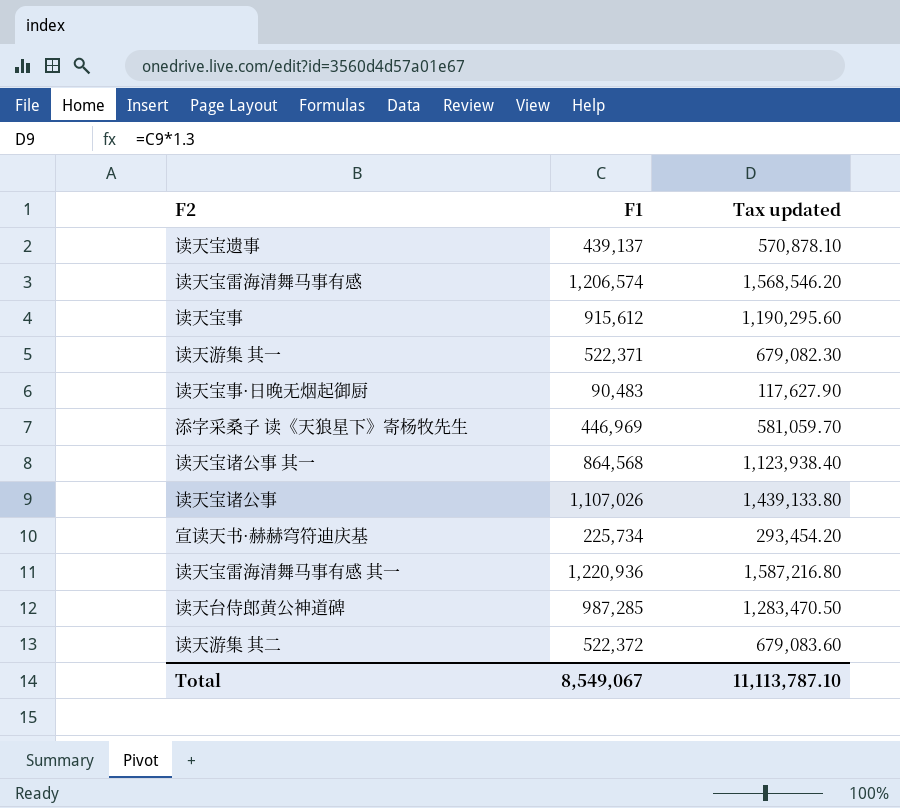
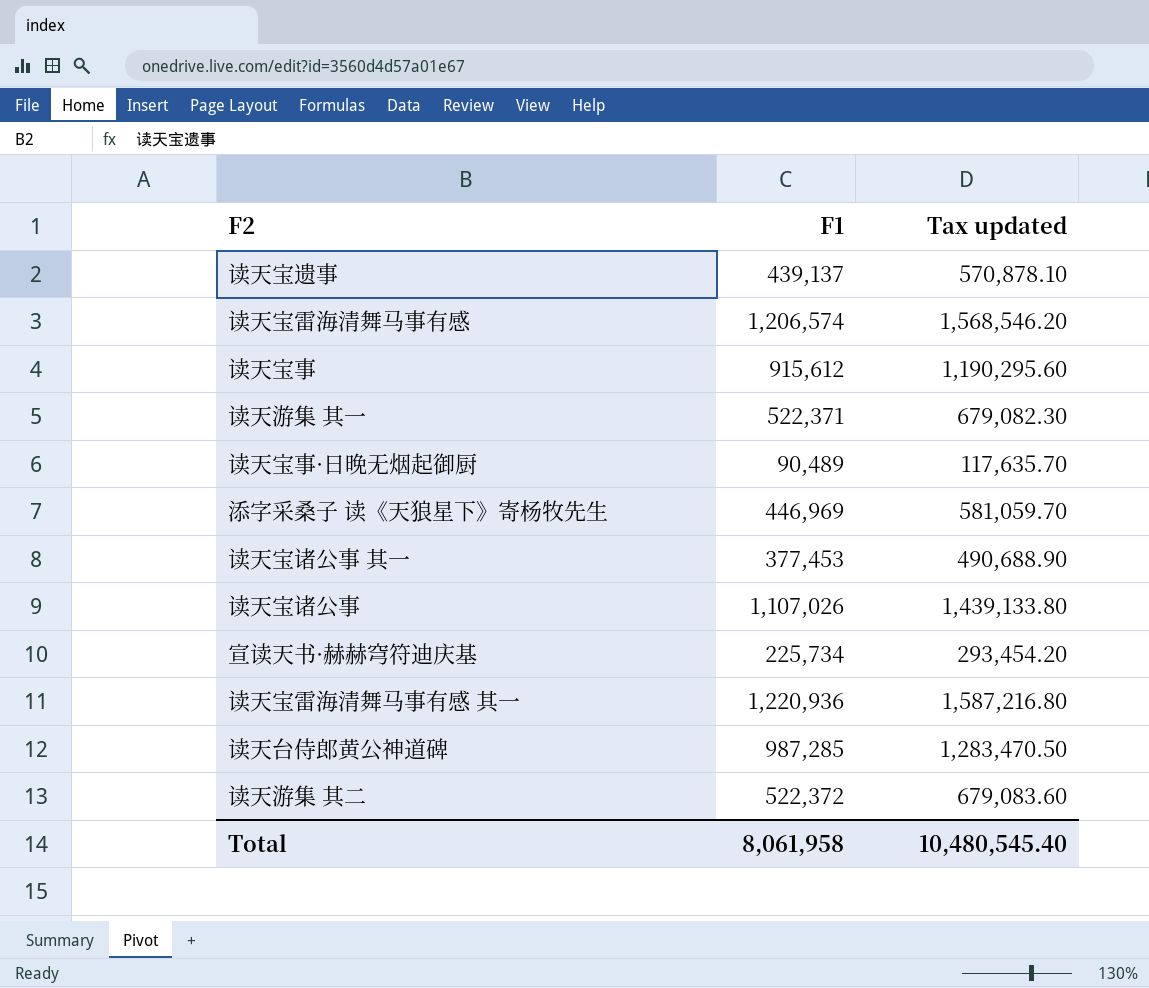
读天宝事·日晚无烟起御厨 | F1: 90,483 -> 90,489
读天宝事·日晚无烟起御厨 | Tax updated: 117,627.90 -> 117,635.70
读天宝诸公事 其一 | F1: 864,568 -> 377,453
读天宝诸公事 其一 | Tax updated: 1,123,938.40 -> 490,688.90
Total | F1: 8,549,067 -> 8,061,958
Total | Tax updated: 11,113,787.10 -> 10,480,545.40

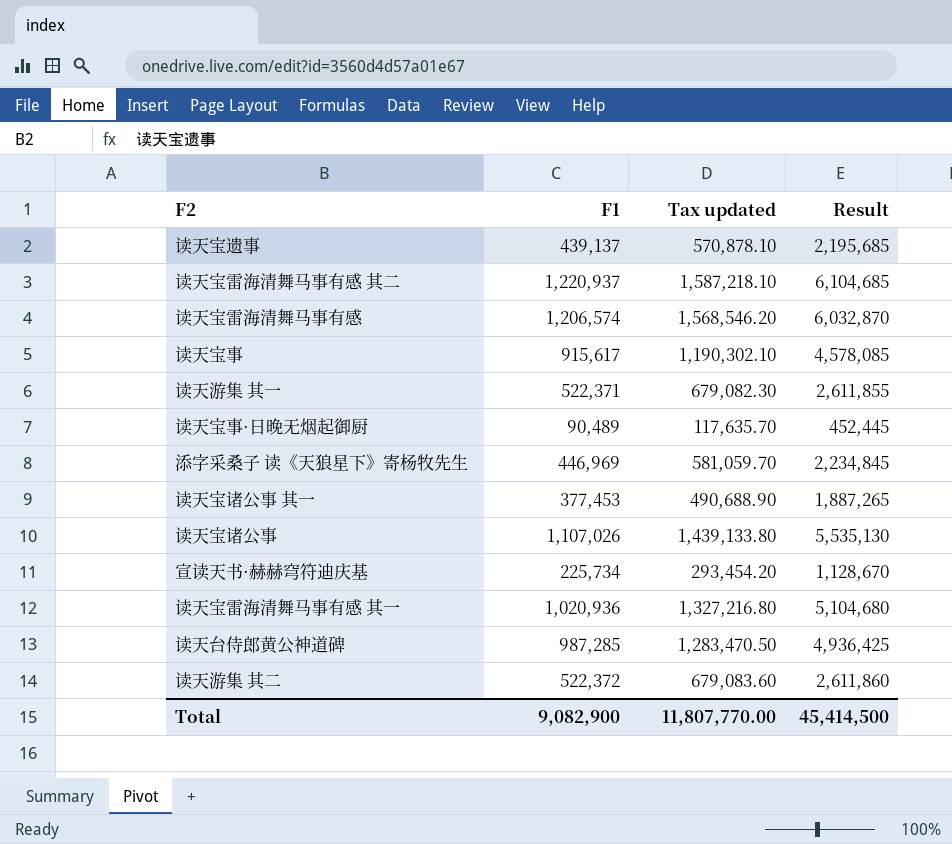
column Result | formula: none -> [F1] * 5
row 读天宝雷海清舞马事有感 其二: none -> 1,220,937 | 1,587,218.10 | 6,104,685
读天宝事 | F1: 915,612 -> 915,617
读天宝事 | Tax updated: 1,190,295.60 -> 1,190,302.10
读天宝雷海清舞马事有感 其一 | F1: 1,220,936 -> 1,020,936
读天宝雷海清舞马事有感 其一 | Tax updated: 1,587,216.80 -> 1,327,216.80
Total | F1: 8,061,958 -> 9,082,900
Total | Tax updated: 10,480,545.40 -> 11,807,770.00

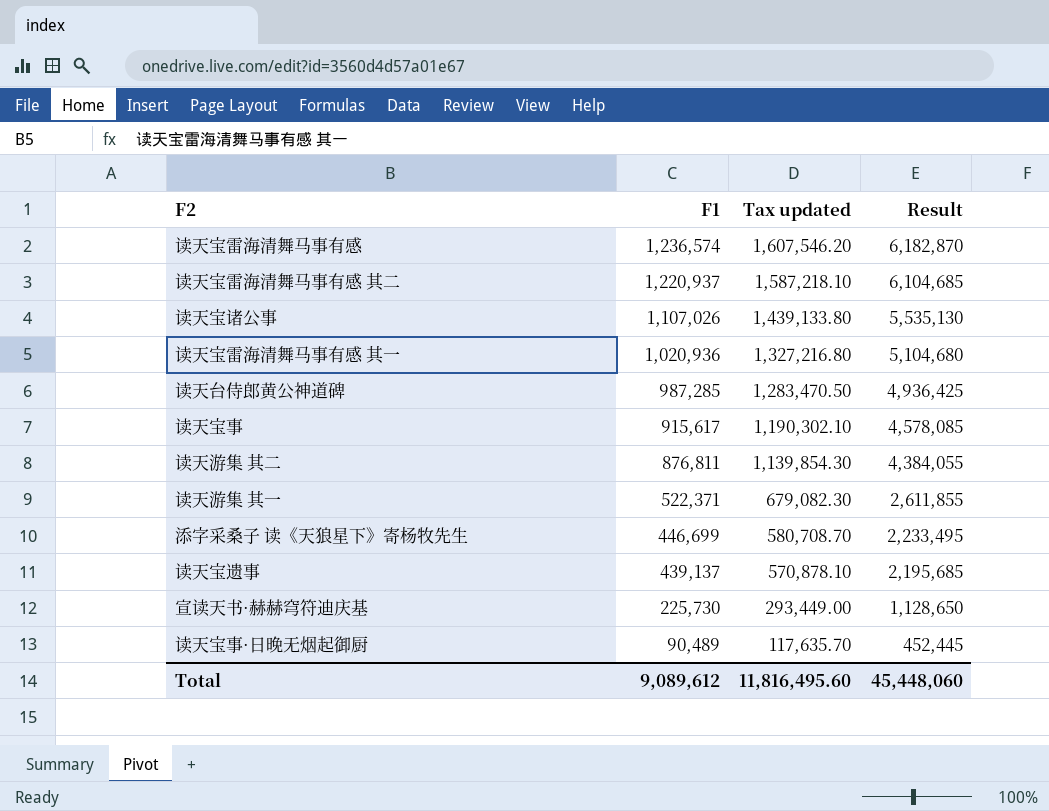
row order: none -> F1 descending
row 读天宝诸公事 其一: 377,453 | 490,688.90 | 1,887,265 -> none
读天宝雷海清舞马事有感 | F1: 1,206,574 -> 1,236,574
读天宝雷海清舞马事有感 | Tax updated: 1,568,546.20 -> 1,607,546.20
读天宝雷海清舞马事有感 | Result: 6,032,870 -> 6,182,870
读天游集 其二 | F1: 522,372 -> 876,811
读天游集 其二 | Tax updated: 679,083.60 -> 1,139,854.30
读天游集 其二 | Result: 2,611,860 -> 4,384,055
添字采桑子 读《天狼星下》寄杨牧先生 | F1: 446,969 -> 446,699
添字采桑子 读《天狼星下》寄杨牧先生 | Tax updated: 581,059.70 -> 580,708.70
添字采桑子 读《天狼星下》寄杨牧先生 | Result: 2,234,845 -> 2,233,495
宣读天书·赫赫穹符迪庆基 | F1: 225,734 -> 225,730
宣读天书·赫赫穹符迪庆基 | Tax updated: 293,454.20 -> 293,449.00
宣读天书·赫赫穹符迪庆基 | Result: 1,128,670 -> 1,128,650
Total | F1: 9,082,900 -> 9,089,612
Total | Tax updated: 11,807,770.00 -> 11,816,495.60
Total | Result: 45,414,500 -> 45,448,060

